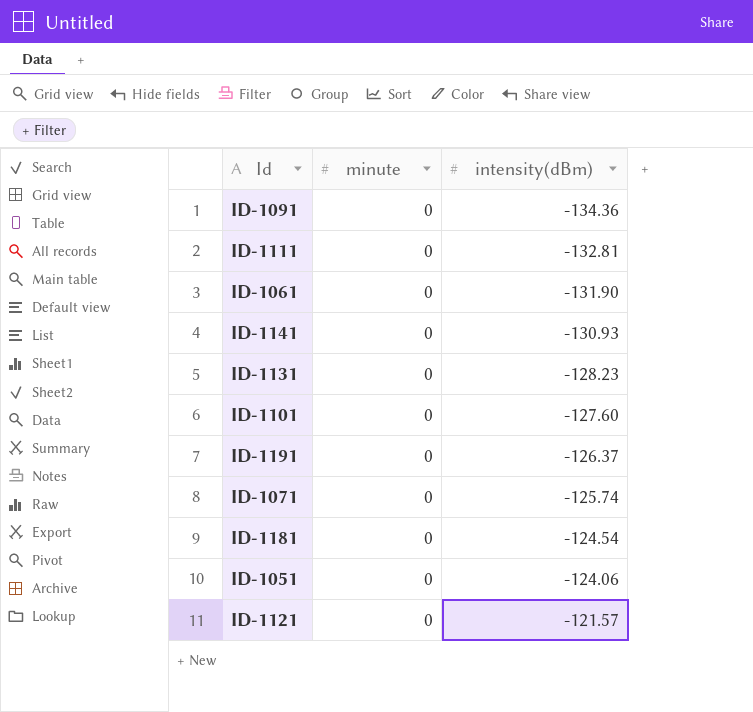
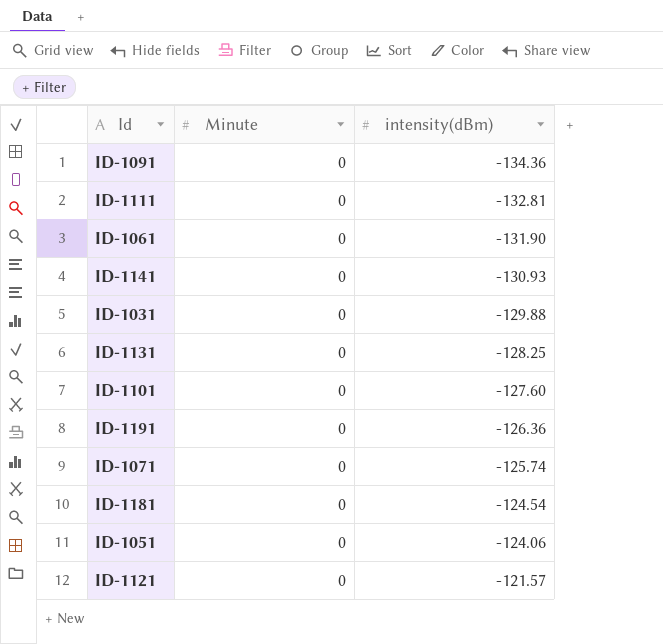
column name: minute -> Minute
row ID-1031: none -> 0 | -129.88
ID-1131 | intensity(dBm): -128.23 -> -128.25
ID-1191 | intensity(dBm): -126.37 -> -126.36

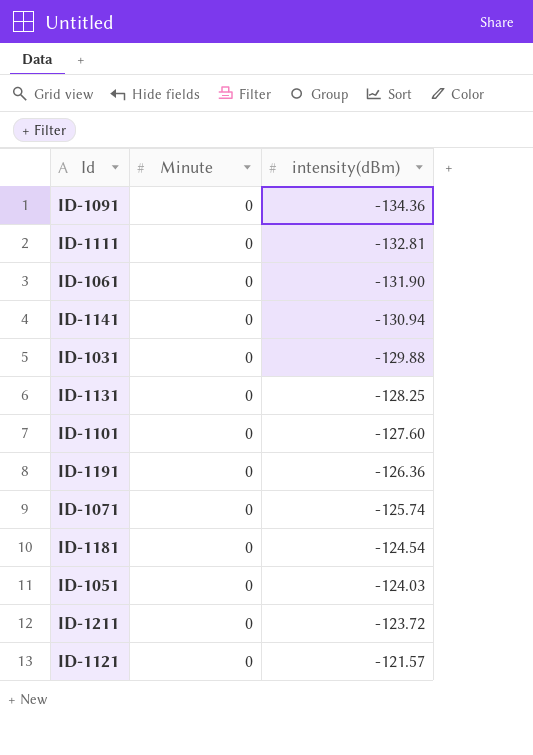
ID-1141 | intensity(dBm): -130.93 -> -130.94
ID-1051 | intensity(dBm): -124.06 -> -124.03
row ID-1211: none -> 0 | -123.72

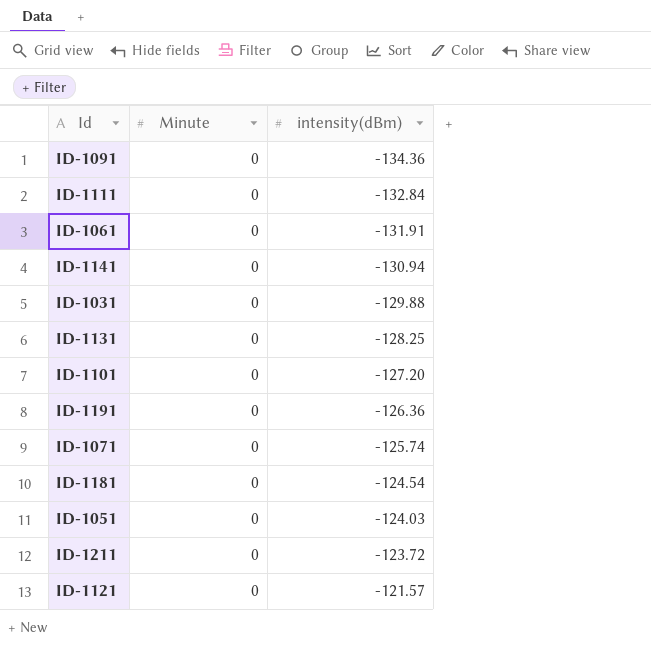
ID-1111 | intensity(dBm): -132.81 -> -132.84
ID-1061 | intensity(dBm): -131.90 -> -131.91
ID-1101 | intensity(dBm): -127.60 -> -127.20

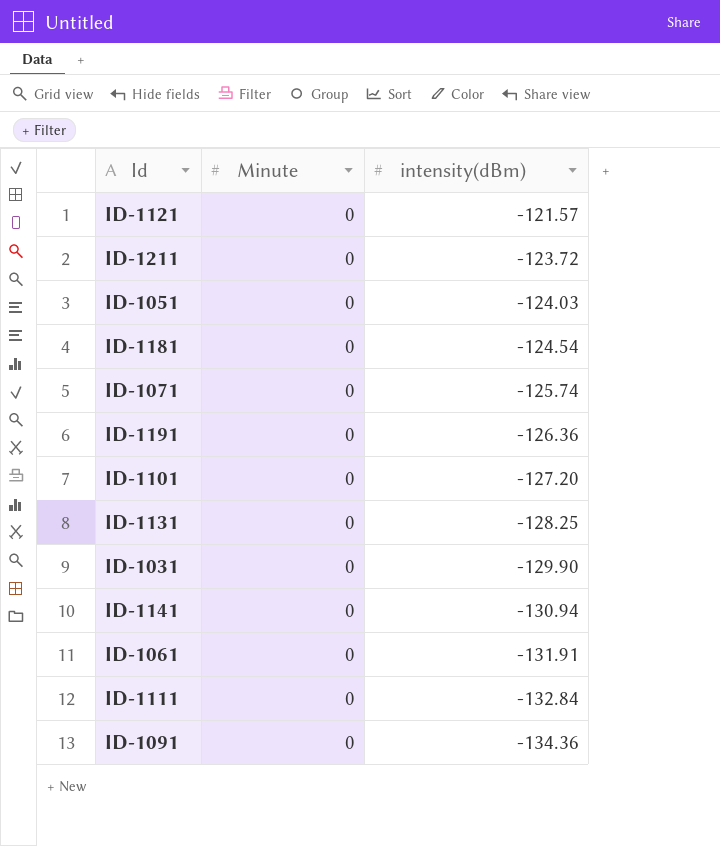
row order: intensity(dBm) ascending -> intensity(dBm) descending
ID-1031 | intensity(dBm): -129.88 -> -129.90

